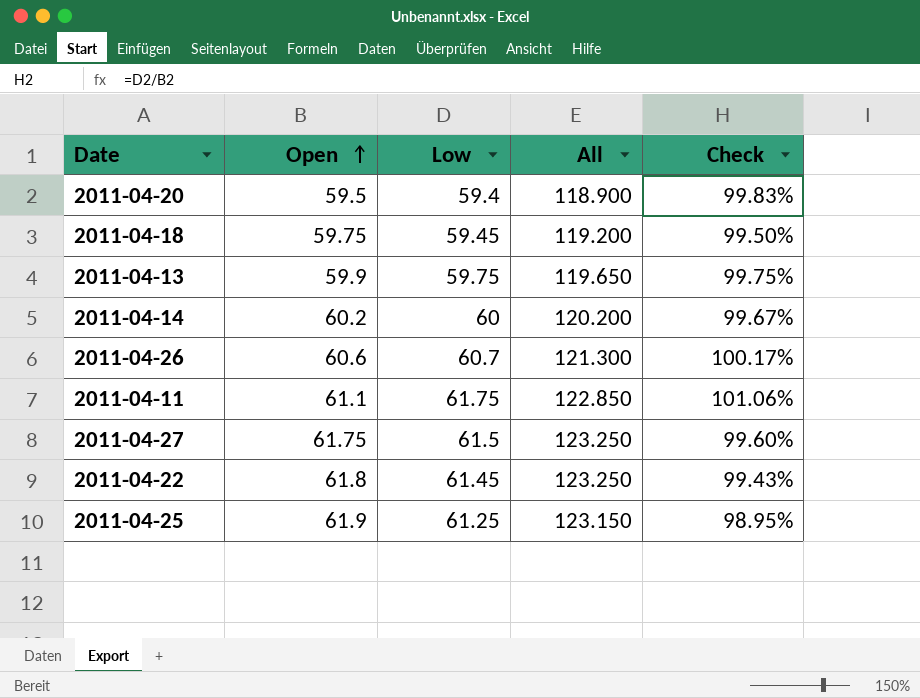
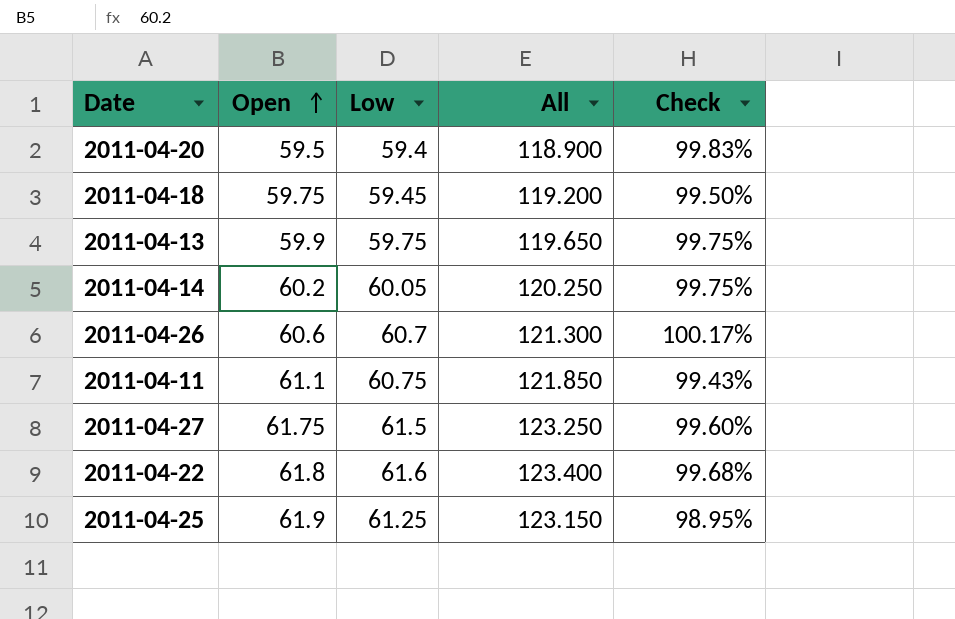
2011-04-14 | Low: 60 -> 60.05
2011-04-14 | All: 120.200 -> 120.250
2011-04-14 | Check: 99.67% -> 99.75%
2011-04-11 | Low: 61.75 -> 60.75
2011-04-11 | All: 122.850 -> 121.850
2011-04-11 | Check: 101.06% -> 99.43%
2011-04-22 | Low: 61.45 -> 61.6
2011-04-22 | All: 123.250 -> 123.400
2011-04-22 | Check: 99.43% -> 99.68%

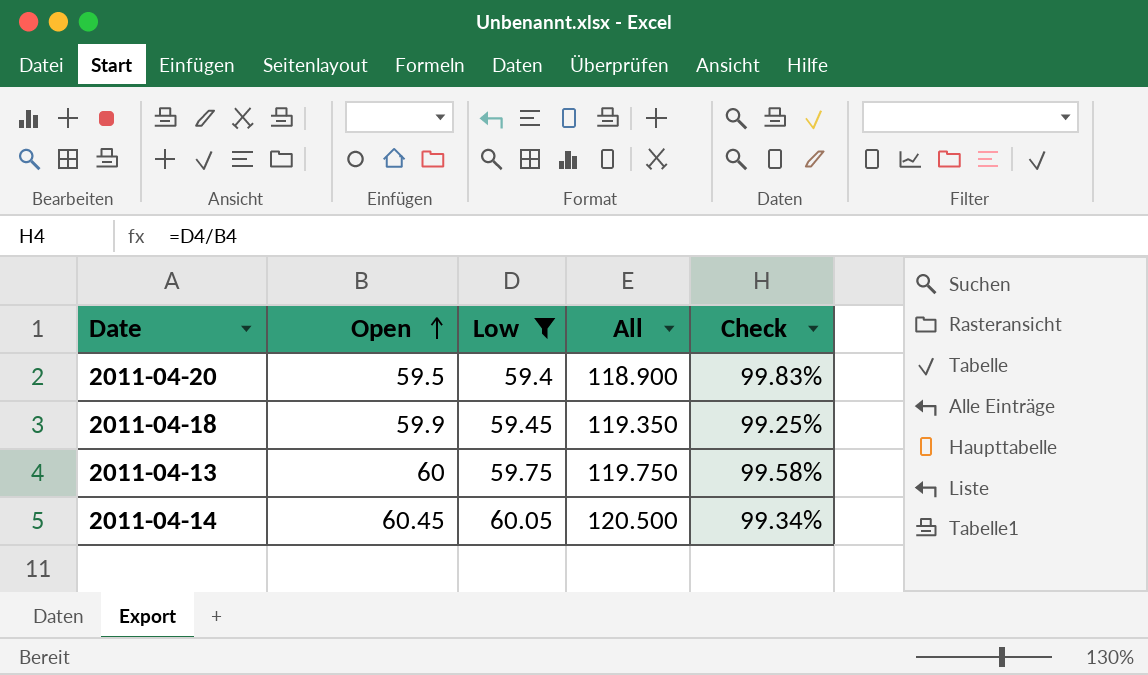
filter: none -> Low <= 60.05
2011-04-18 | Open: 59.75 -> 59.9
2011-04-18 | All: 119.200 -> 119.350
2011-04-18 | Check: 99.50% -> 99.25%
2011-04-13 | Open: 59.9 -> 60
2011-04-13 | All: 119.650 -> 119.750
2011-04-13 | Check: 99.75% -> 99.58%
2011-04-14 | Open: 60.2 -> 60.45
2011-04-14 | All: 120.250 -> 120.500
2011-04-14 | Check: 99.75% -> 99.34%

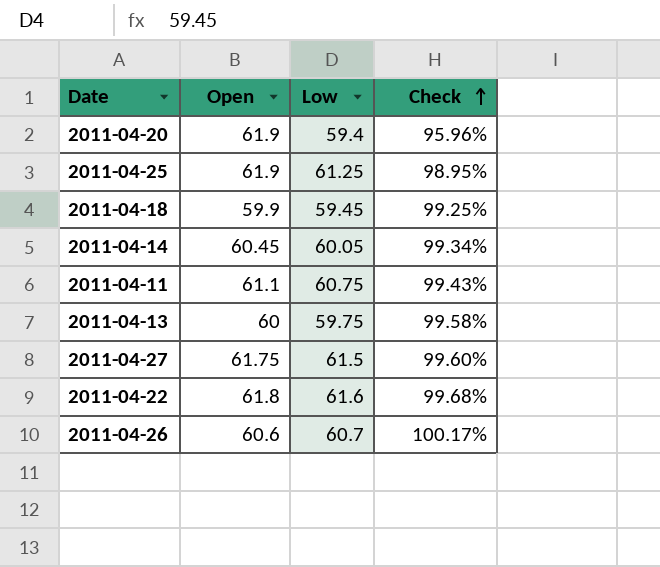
filter: Low <= 60.05 -> none
row order: Open ascending -> Check ascending
column All | formula: [Open] + [Low] -> none
2011-04-20 | Open: 59.5 -> 61.9
2011-04-20 | Check: 99.83% -> 95.96%

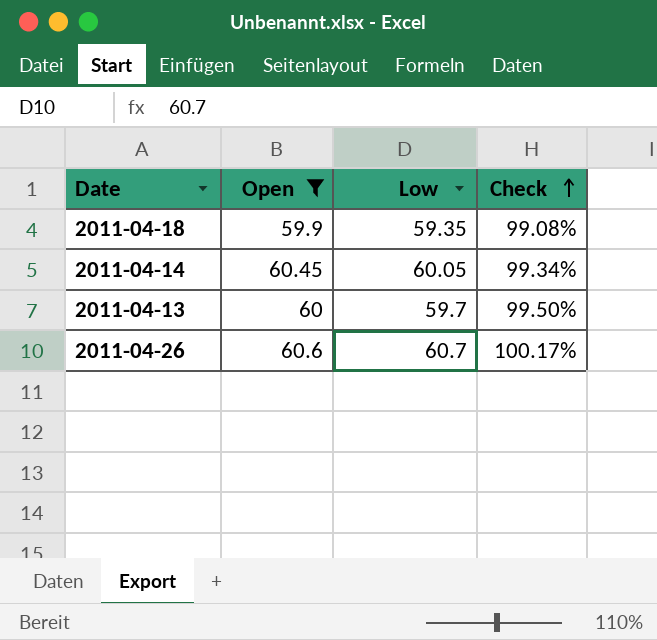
filter: none -> Open <= 60.6
2011-04-18 | Low: 59.45 -> 59.35
2011-04-18 | Check: 99.25% -> 99.08%
2011-04-13 | Low: 59.75 -> 59.7
2011-04-13 | Check: 99.58% -> 99.50%

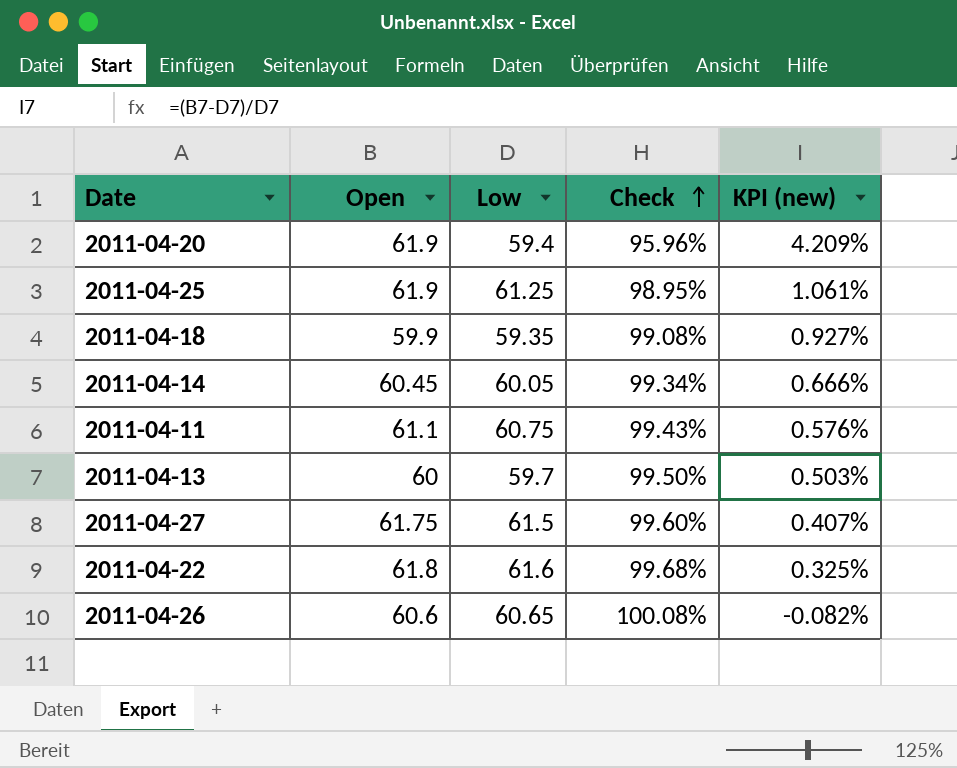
filter: Open <= 60.6 -> none
column KPI (new) | formula: none -> ([Open] - [Low]) / [Low]
2011-04-26 | Low: 60.7 -> 60.65
2011-04-26 | Check: 100.17% -> 100.08%

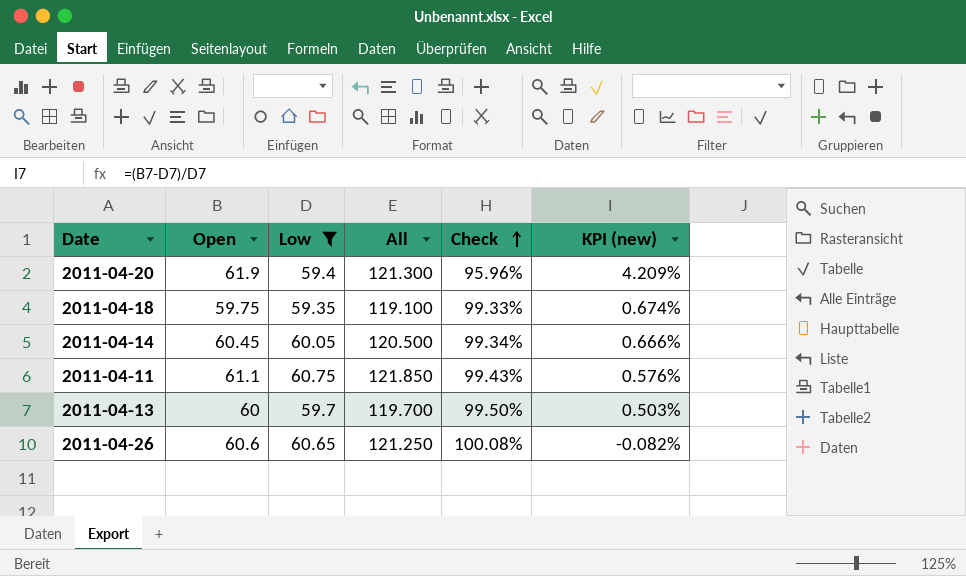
filter: none -> Low <= 60.75
column All | formula: none -> [Open] + [Low]
2011-04-18 | Open: 59.9 -> 59.75
2011-04-18 | Check: 99.08% -> 99.33%
2011-04-18 | KPI (new): 0.927% -> 0.674%

